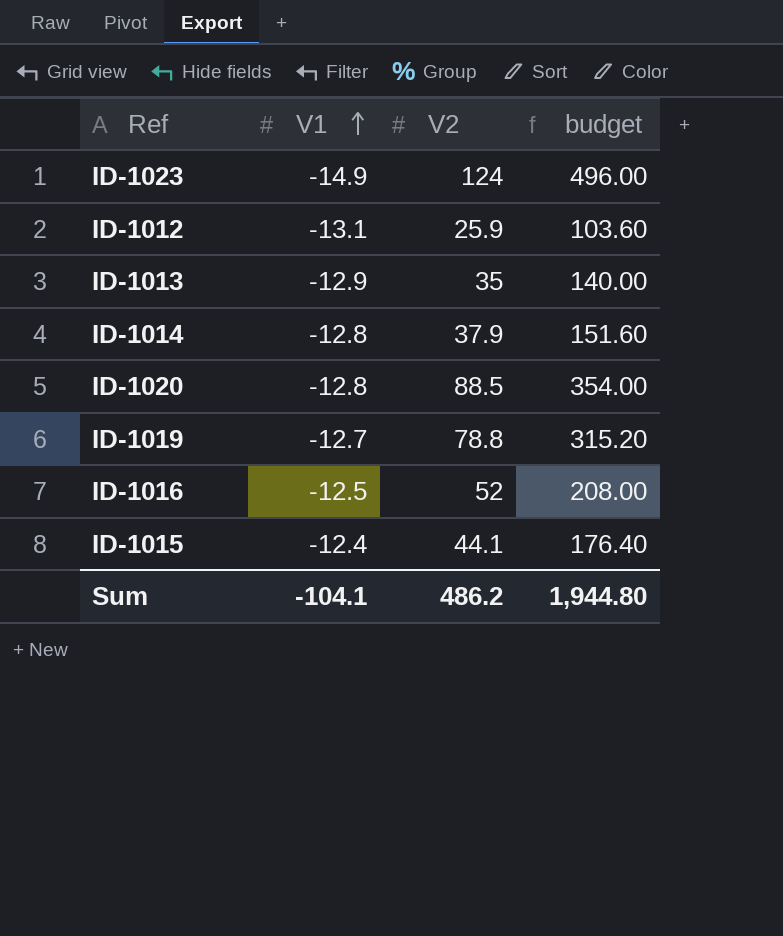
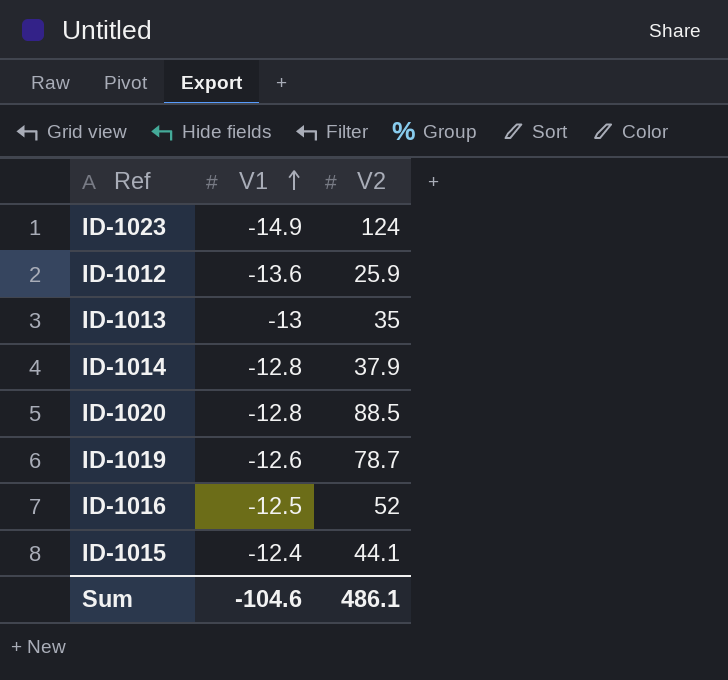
column budget | formula: [V2] * 4 -> none
ID-1012 | V1: -13.1 -> -13.6
ID-1013 | V1: -12.9 -> -13
ID-1019 | V1: -12.7 -> -12.6
ID-1019 | V2: 78.8 -> 78.7
Sum | V1: -104.1 -> -104.6
Sum | V2: 486.2 -> 486.1

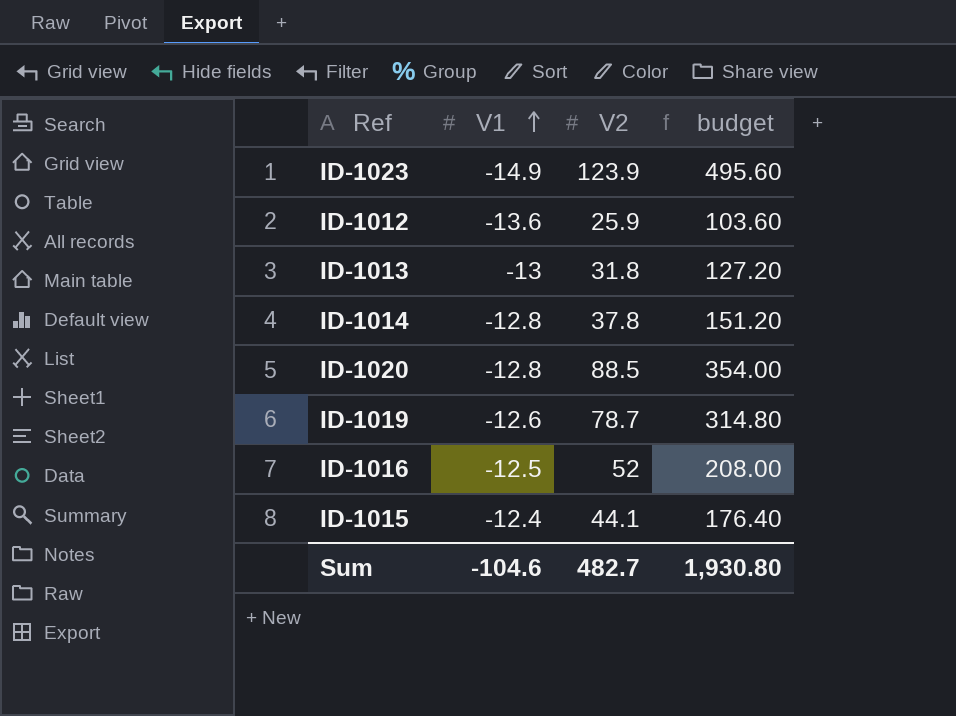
column budget | formula: none -> [V2] * 4
ID-1023 | V2: 124 -> 123.9
ID-1013 | V2: 35 -> 31.8
ID-1014 | V2: 37.9 -> 37.8
Sum | V2: 486.1 -> 482.7

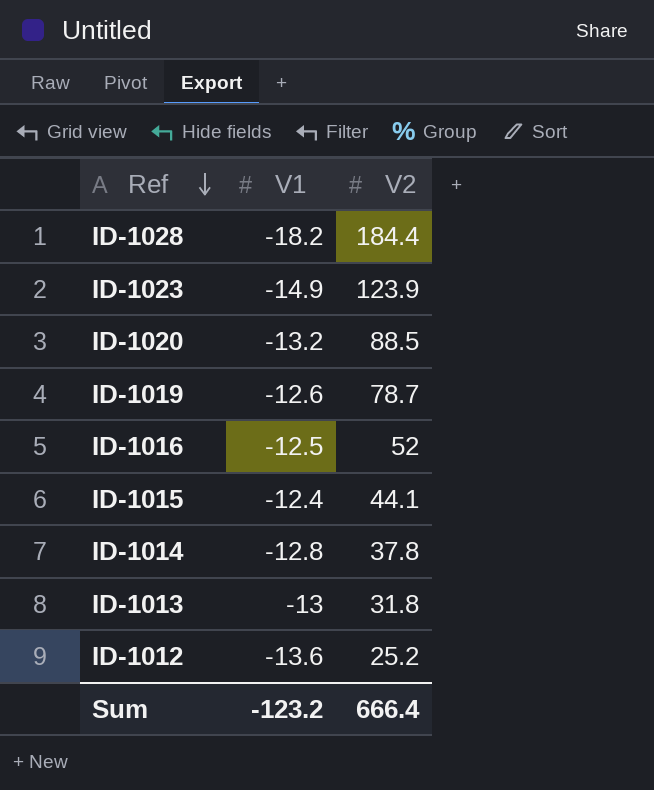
row order: V1 ascending -> Ref descending
column budget | formula: [V2] * 4 -> none
row ID-1028: none -> -18.2 | 184.4
ID-1020 | V1: -12.8 -> -13.2
ID-1012 | V2: 25.9 -> 25.2
Sum | V1: -104.6 -> -123.2
Sum | V2: 482.7 -> 666.4

